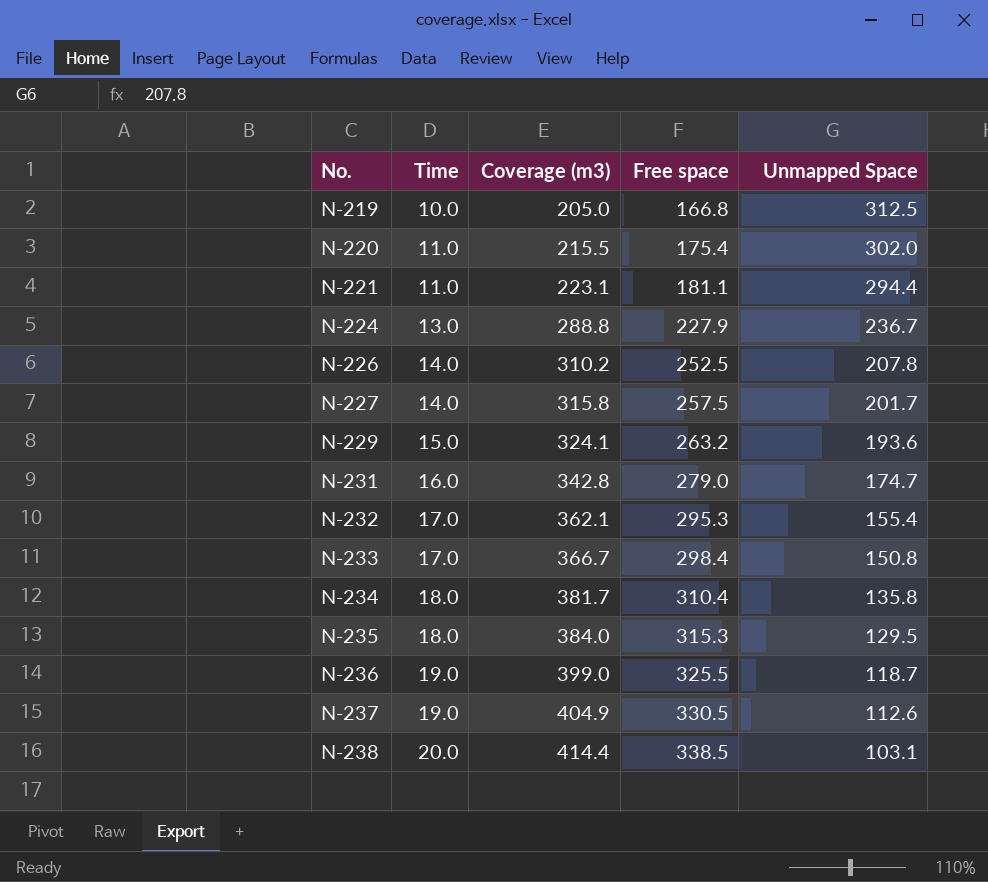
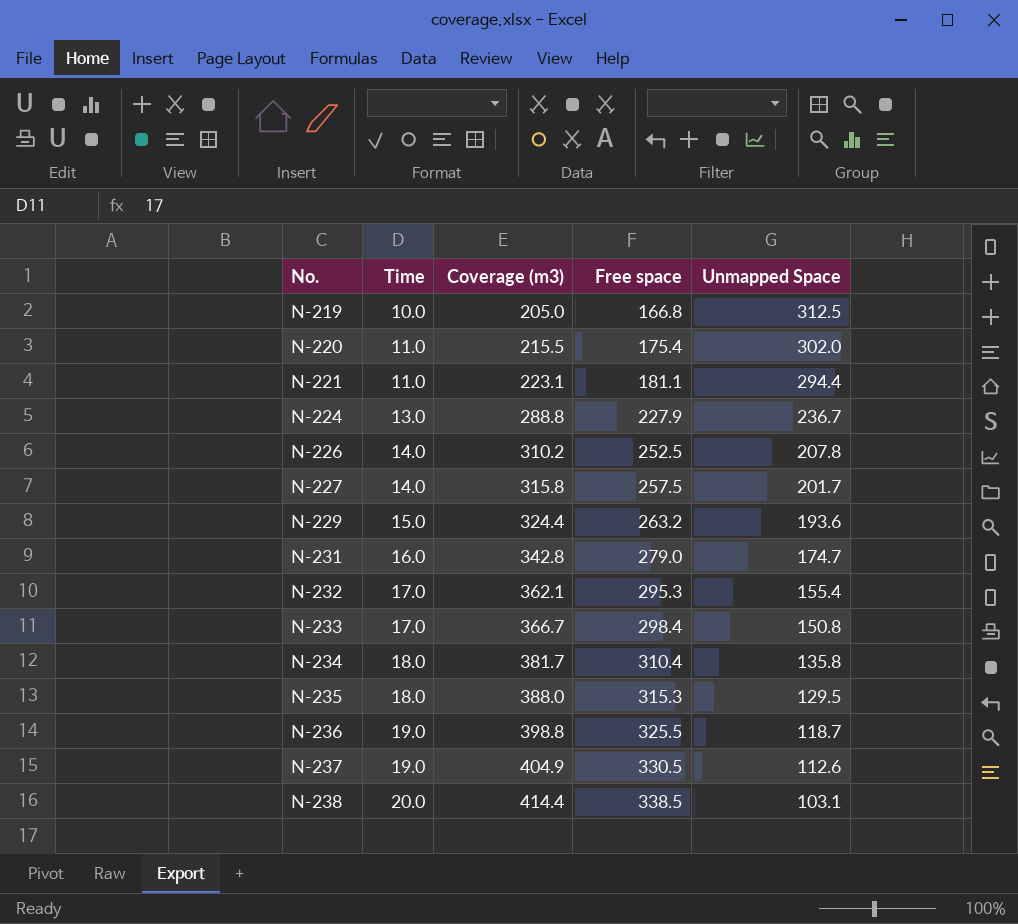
N-229 | Coverage (m3): 324.1 -> 324.4
N-235 | Coverage (m3): 384.0 -> 388.0
N-236 | Coverage (m3): 399.0 -> 398.8

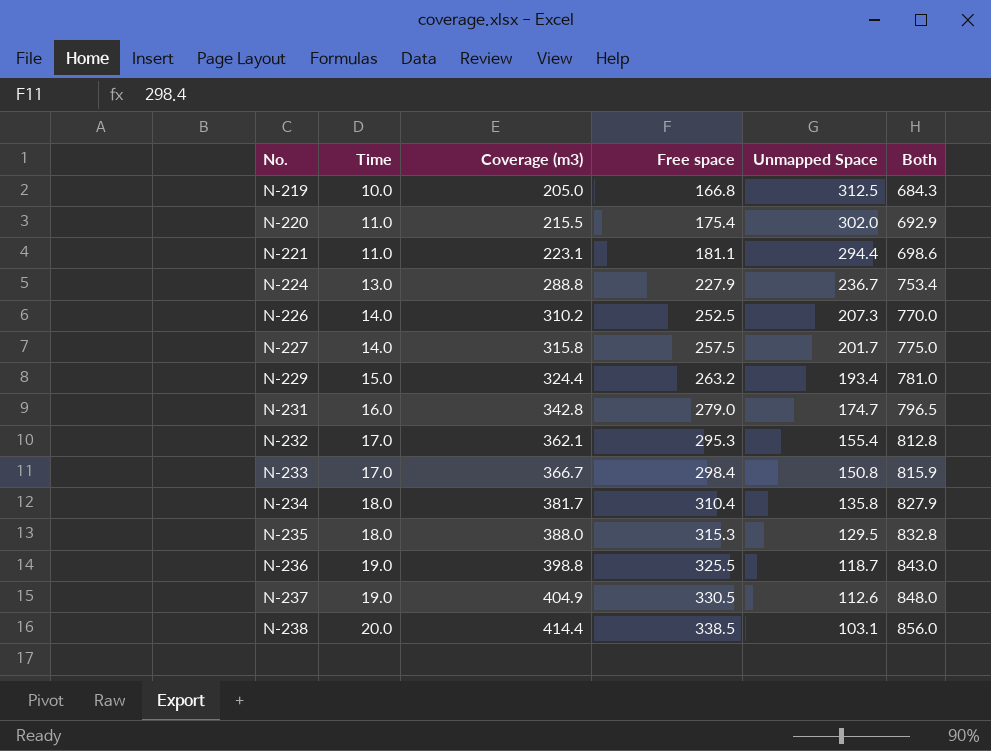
column Both | formula: none -> [Coverage (m3)] + [Free space] + [Unmapped Space]
N-226 | Unmapped Space: 207.8 -> 207.3
N-229 | Unmapped Space: 193.6 -> 193.4

